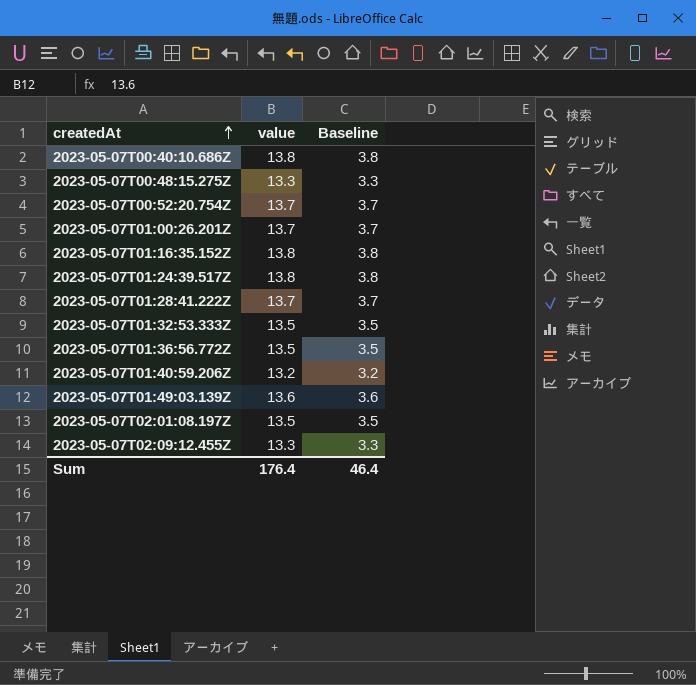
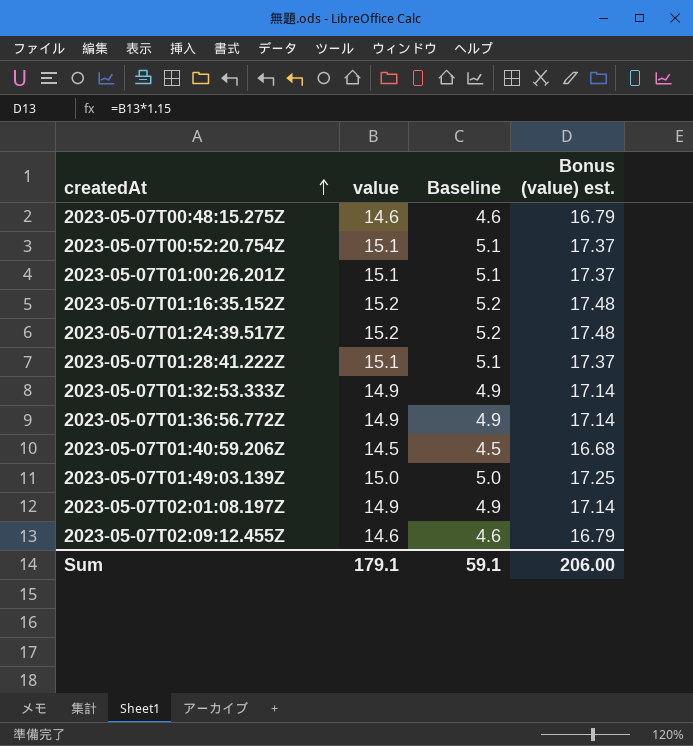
column Bonus (value) est. | formula: none -> [value] * 1.15
row 2023-05-07T00:40:10.686Z: 13.8 | 3.8 -> none
2023-05-07T00:48:15.275Z | value: 13.3 -> 14.6
2023-05-07T00:48:15.275Z | Baseline: 3.3 -> 4.6
2023-05-07T00:52:20.754Z | value: 13.7 -> 15.1
2023-05-07T00:52:20.754Z | Baseline: 3.7 -> 5.1
2023-05-07T01:00:26.201Z | value: 13.7 -> 15.1
2023-05-07T01:00:26.201Z | Baseline: 3.7 -> 5.1
2023-05-07T01:16:35.152Z | value: 13.8 -> 15.2
2023-05-07T01:16:35.152Z | Baseline: 3.8 -> 5.2
2023-05-07T01:24:39.517Z | value: 13.8 -> 15.2
2023-05-07T01:24:39.517Z | Baseline: 3.8 -> 5.2
2023-05-07T01:28:41.222Z | value: 13.7 -> 15.1
2023-05-07T01:28:41.222Z | Baseline: 3.7 -> 5.1
2023-05-07T01:32:53.333Z | value: 13.5 -> 14.9
2023-05-07T01:32:53.333Z | Baseline: 3.5 -> 4.9
2023-05-07T01:36:56.772Z | value: 13.5 -> 14.9
2023-05-07T01:36:56.772Z | Baseline: 3.5 -> 4.9
2023-05-07T01:40:59.206Z | value: 13.2 -> 14.5
2023-05-07T01:40:59.206Z | Baseline: 3.2 -> 4.5
2023-05-07T01:49:03.139Z | value: 13.6 -> 15.0
2023-05-07T01:49:03.139Z | Baseline: 3.6 -> 5.0
2023-05-07T02:01:08.197Z | value: 13.5 -> 14.9
2023-05-07T02:01:08.197Z | Baseline: 3.5 -> 4.9
2023-05-07T02:09:12.455Z | value: 13.3 -> 14.6
2023-05-07T02:09:12.455Z | Baseline: 3.3 -> 4.6
Sum | value: 176.4 -> 179.1
Sum | Baseline: 46.4 -> 59.1

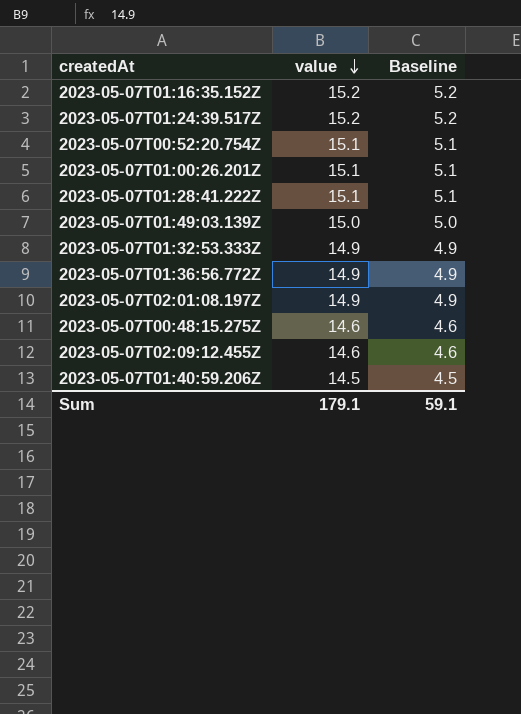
row order: createdAt ascending -> value descending
column Bonus (value) est. | formula: [value] * 1.15 -> none

